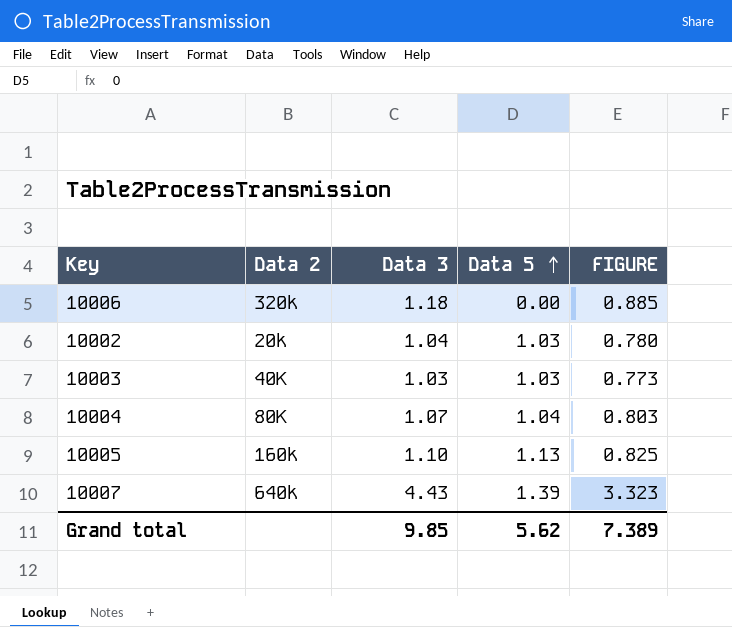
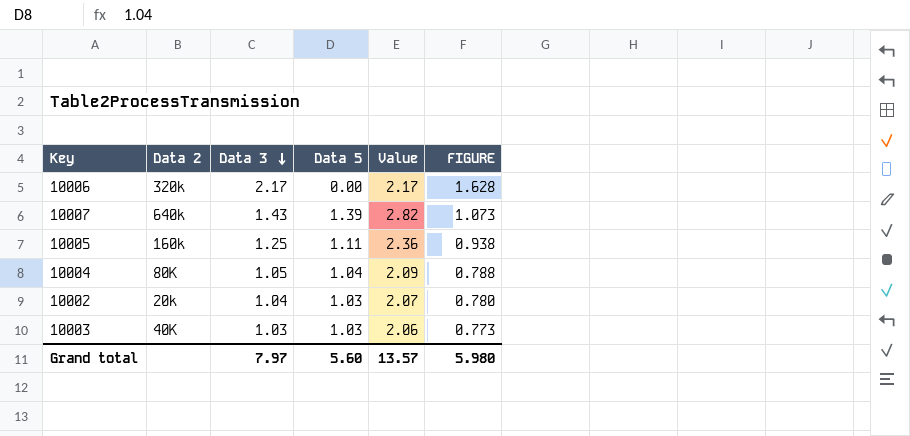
row order: Data 5 ascending -> Data 3 descending
column Value | formula: none -> [Data 3] + [Data 5]
10006 | Data 3: 1.18 -> 2.17
10006 | FIGURE: 0.885 -> 1.628
10007 | Data 3: 4.43 -> 1.43
10007 | FIGURE: 3.323 -> 1.073
10005 | Data 3: 1.10 -> 1.25
10005 | Data 5: 1.13 -> 1.11
10005 | FIGURE: 0.825 -> 0.938
10004 | Data 3: 1.07 -> 1.05
10004 | FIGURE: 0.803 -> 0.788
Grand total | Data 3: 9.85 -> 7.97
Grand total | Data 5: 5.62 -> 5.60
Grand total | FIGURE: 7.389 -> 5.980

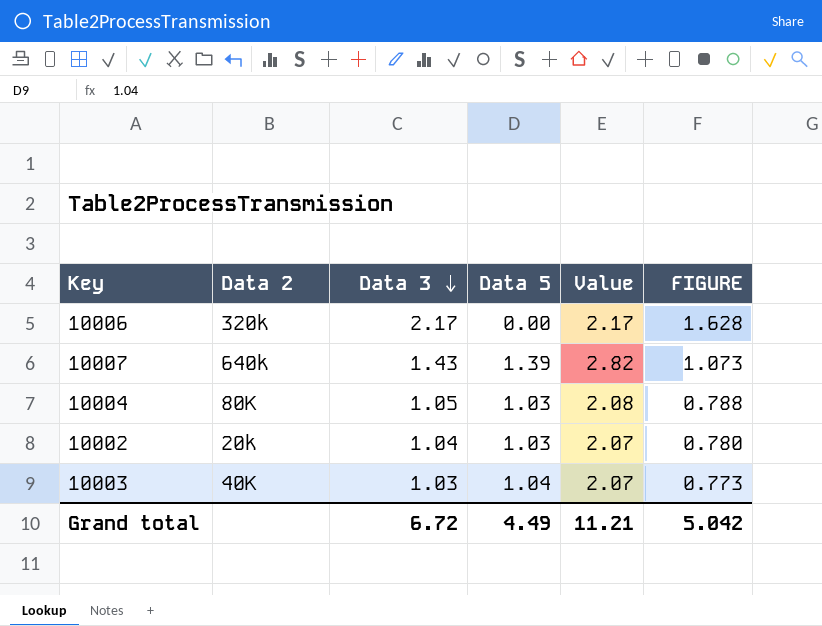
row 10005: 160k | 1.25 | 1.11 | 2.36 | 0.938 -> none
10004 | Data 5: 1.04 -> 1.03
10004 | Value: 2.09 -> 2.08
10003 | Data 5: 1.03 -> 1.04
10003 | Value: 2.06 -> 2.07
Grand total | Data 3: 7.97 -> 6.72
Grand total | Data 5: 5.60 -> 4.49
Grand total | Value: 13.57 -> 11.21
Grand total | FIGURE: 5.980 -> 5.042

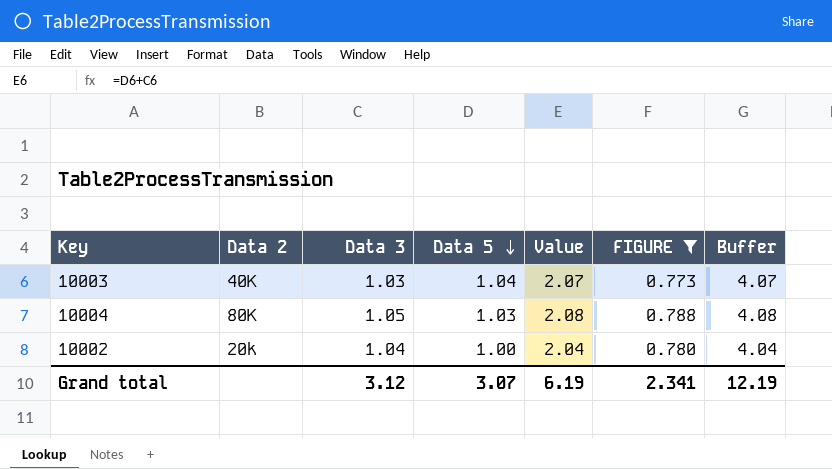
filter: none -> FIGURE <= 0.788
row order: Data 3 descending -> Data 5 descending
column Buffer | formula: none -> [Value] + 2
10002 | Data 5: 1.03 -> 1.00
10002 | Value: 2.07 -> 2.04
Grand total | Data 3: 6.72 -> 3.12
Grand total | Data 5: 4.49 -> 3.07
Grand total | Value: 11.21 -> 6.19
Grand total | FIGURE: 5.042 -> 2.341

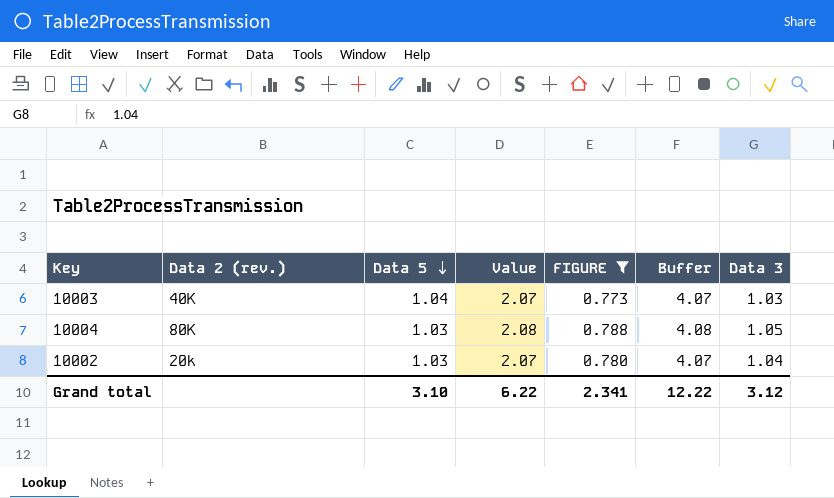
column name: Data 2 -> Data 2 (rev.)
column Data 3 | position: 3 -> 7
10002 | Data 5: 1.00 -> 1.03
10002 | Value: 2.04 -> 2.07
10002 | Buffer: 4.04 -> 4.07
Grand total | Data 5: 3.07 -> 3.10
Grand total | Value: 6.19 -> 6.22
Grand total | Buffer: 12.19 -> 12.22

